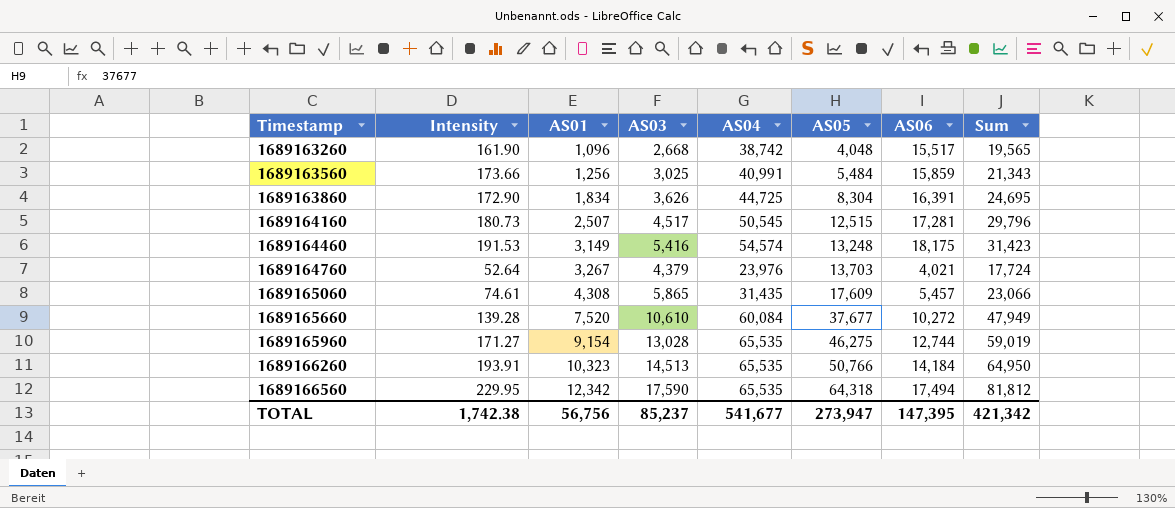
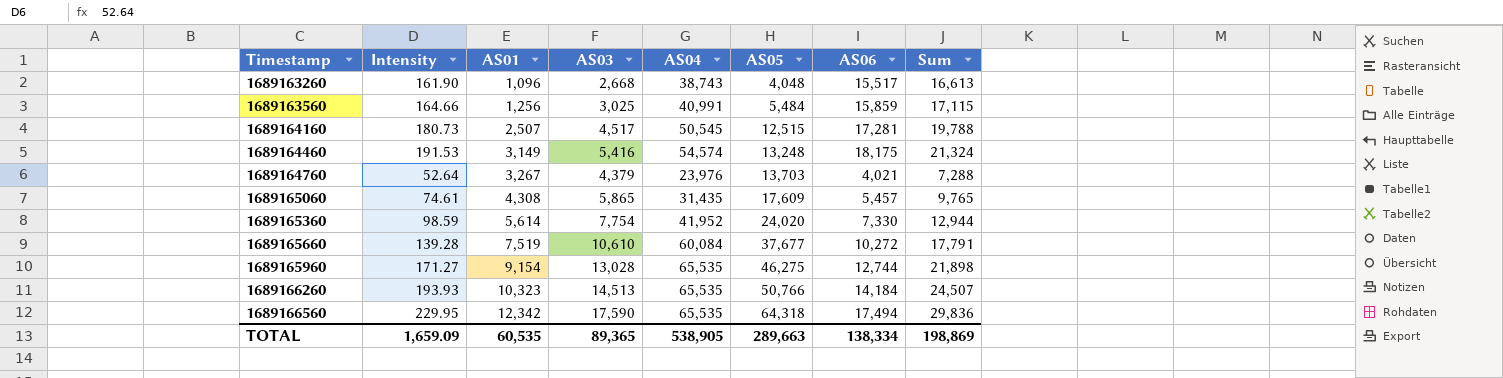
column Sum | formula: [AS05] + [AS06] -> [AS01] + [AS06]
row 1689163860: 172.90 | 1,834 | 3,626 | 44,725 | 8,304 | 16,391 | 24,695 -> none
1689163260 | AS04: 38,742 -> 38,743
1689163560 | Intensity: 173.66 -> 164.66
row 1689165360: none -> 98.59 | 5,614 | 7,754 | 41,952 | 24,020 | 7,330 | 12,944
1689165660 | AS01: 7,520 -> 7,519
1689166260 | Intensity: 193.91 -> 193.93
TOTAL | Intensity: 1,742.38 -> 1,659.09
TOTAL | AS01: 56,756 -> 60,535
TOTAL | AS03: 85,237 -> 89,365
TOTAL | AS04: 541,677 -> 538,905
TOTAL | AS05: 273,947 -> 289,663
TOTAL | AS06: 147,395 -> 138,334
TOTAL | Sum: 421,342 -> 198,869

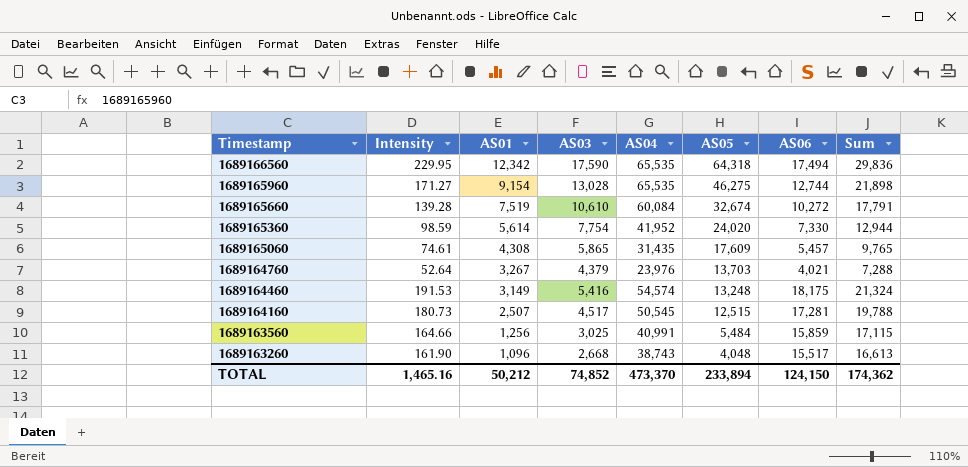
row order: Timestamp ascending -> Timestamp descending
row 1689166260: 193.93 | 10,323 | 14,513 | 65,535 | 50,766 | 14,184 | 24,507 -> none
1689165660 | AS05: 37,677 -> 32,674
TOTAL | Intensity: 1,659.09 -> 1,465.16
TOTAL | AS01: 60,535 -> 50,212
TOTAL | AS03: 89,365 -> 74,852
TOTAL | AS04: 538,905 -> 473,370
TOTAL | AS05: 289,663 -> 233,894
TOTAL | AS06: 138,334 -> 124,150
TOTAL | Sum: 198,869 -> 174,362

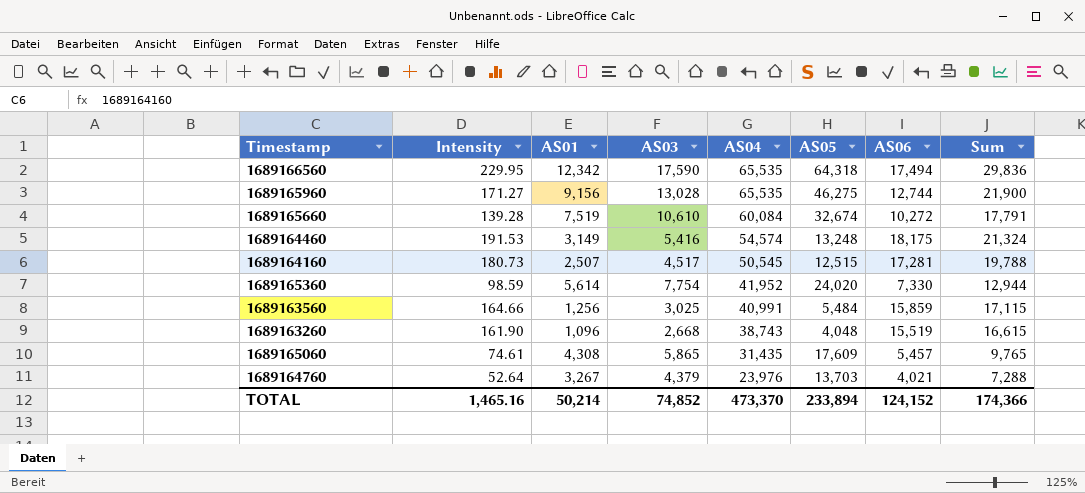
row order: Timestamp descending -> AS04 descending
1689165960 | AS01: 9,154 -> 9,156
1689165960 | Sum: 21,898 -> 21,900
1689163260 | AS06: 15,517 -> 15,519
1689163260 | Sum: 16,613 -> 16,615
TOTAL | AS01: 50,212 -> 50,214
TOTAL | AS06: 124,150 -> 124,152
TOTAL | Sum: 174,362 -> 174,366

